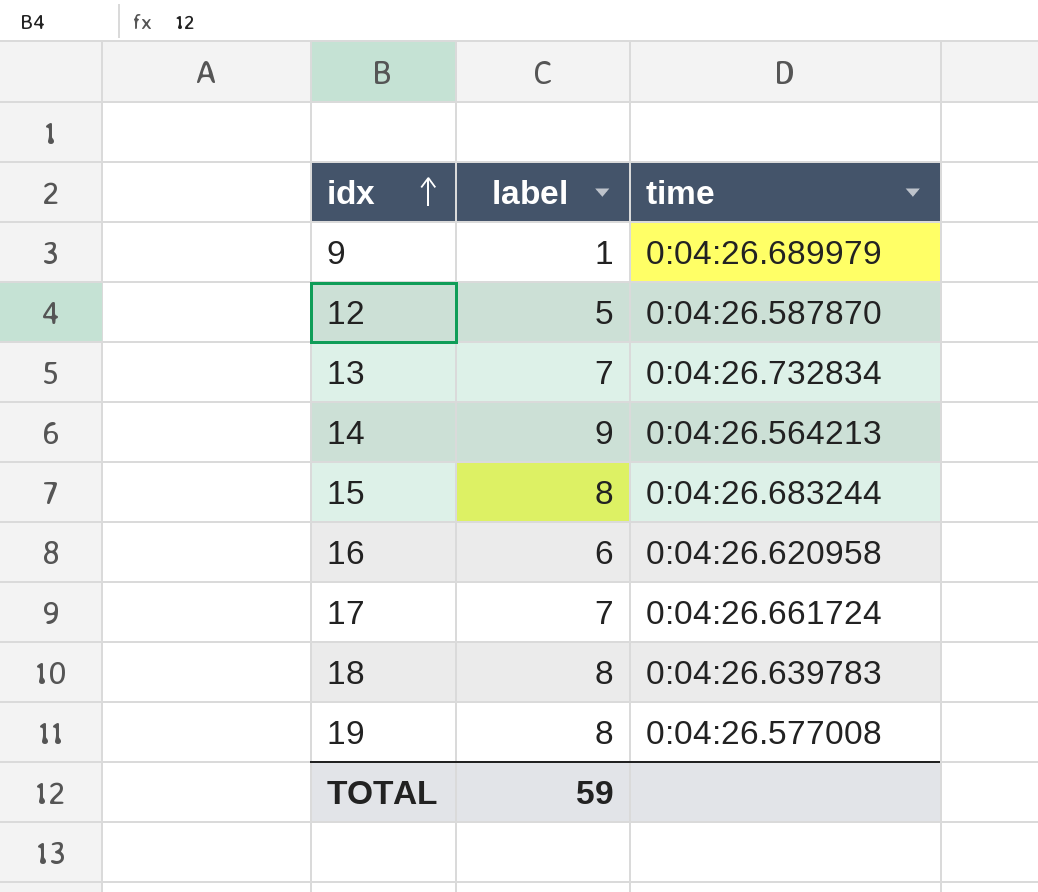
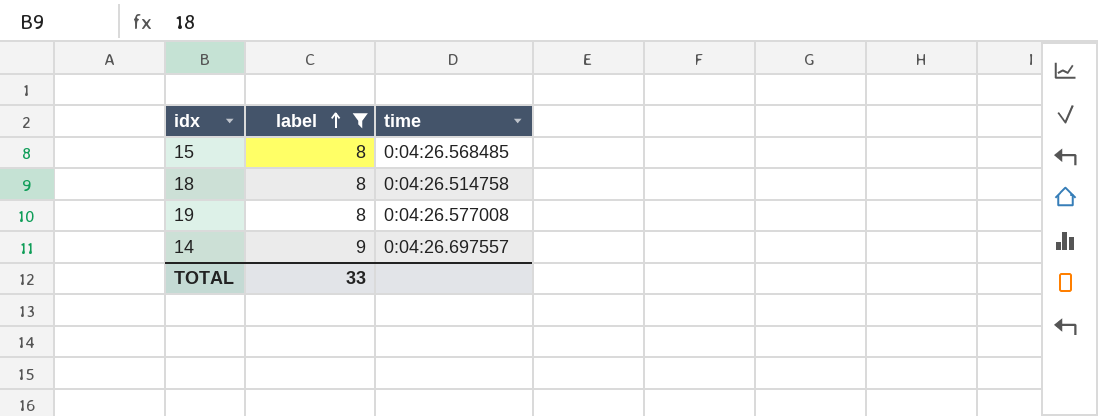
filter: none -> label >= 8
row order: idx ascending -> label ascending
15 | time: 0:04:26.683244 -> 0:04:26.568485
18 | time: 0:04:26.639783 -> 0:04:26.514758
14 | time: 0:04:26.564213 -> 0:04:26.697557
TOTAL | label: 59 -> 33

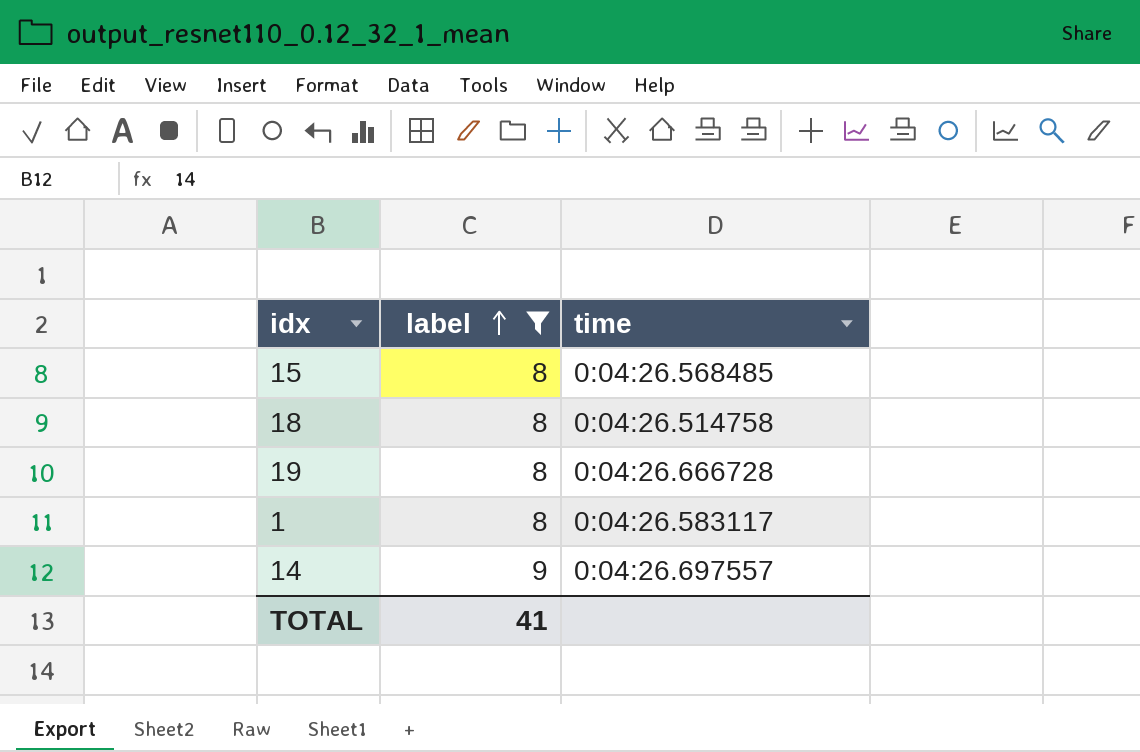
19 | time: 0:04:26.577008 -> 0:04:26.666728
row 1: none -> 8 | 0:04:26.583117
TOTAL | label: 33 -> 41

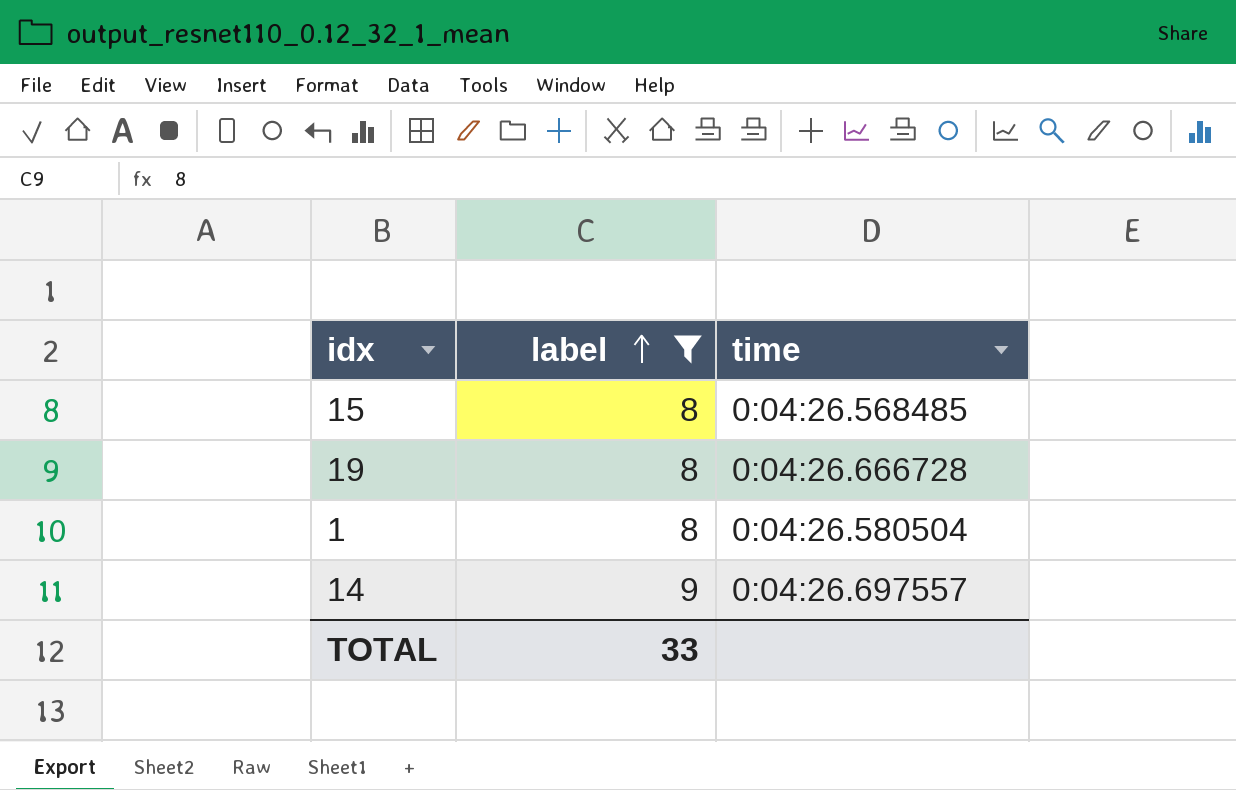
row 18: 8 | 0:04:26.514758 -> none
1 | time: 0:04:26.583117 -> 0:04:26.580504
TOTAL | label: 41 -> 33

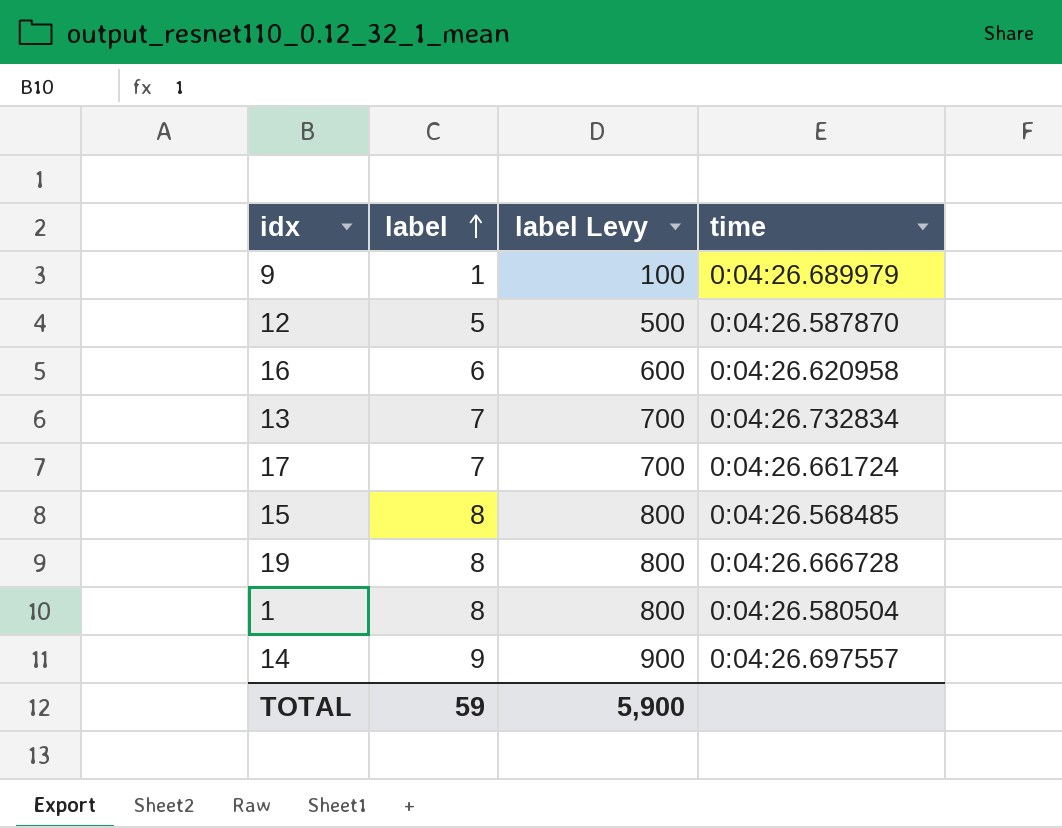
filter: label >= 8 -> none
column label Levy | formula: none -> [label] * 100
TOTAL | label: 33 -> 59

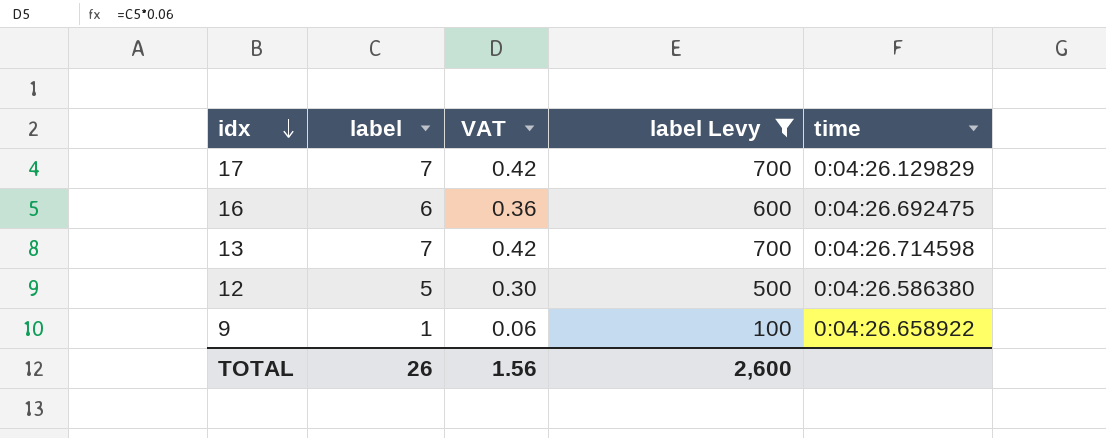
filter: none -> label Levy <= 700
row order: label ascending -> idx descending
column VAT | formula: none -> [label] * 0.06
17 | time: 0:04:26.661724 -> 0:04:26.129829
16 | time: 0:04:26.620958 -> 0:04:26.692475
13 | time: 0:04:26.732834 -> 0:04:26.714598
12 | time: 0:04:26.587870 -> 0:04:26.586380
9 | time: 0:04:26.689979 -> 0:04:26.658922
TOTAL | label: 59 -> 26
TOTAL | label Levy: 5,900 -> 2,600

